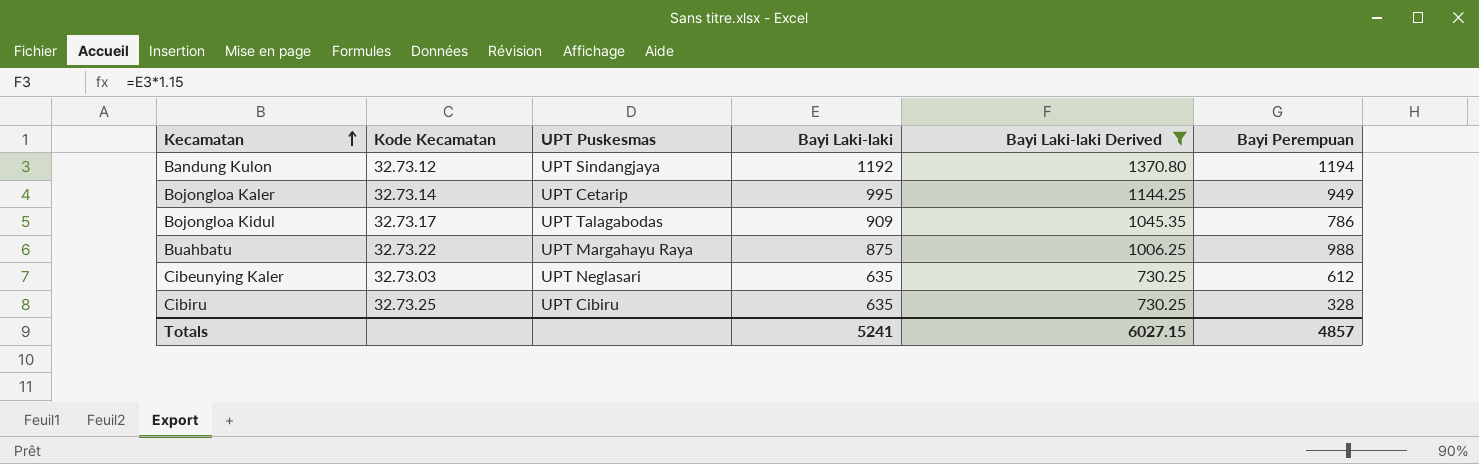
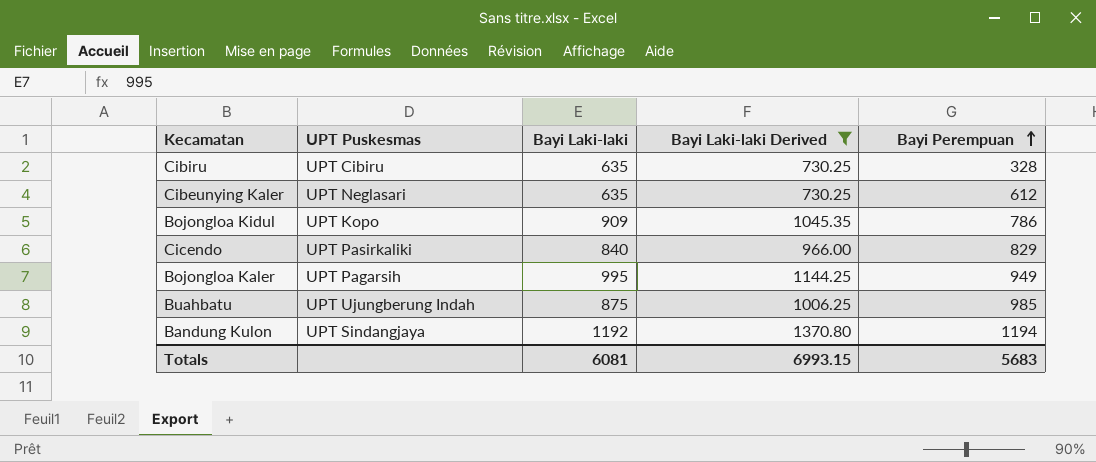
row order: Kecamatan ascending -> Bayi Perempuan ascending
column Kode Kecamatan | position: 2 -> none
Bojongloa Kidul | UPT Puskesmas: UPT Talagabodas -> UPT Kopo
row Cicendo: none -> UPT Pasirkaliki | 840 | 966.00 | 829
Bojongloa Kaler | UPT Puskesmas: UPT Cetarip -> UPT Pagarsih
Buahbatu | UPT Puskesmas: UPT Margahayu Raya -> UPT Ujungberung Indah
Buahbatu | Bayi Perempuan: 988 -> 985
Totals | Bayi Laki-laki: 5241 -> 6081
Totals | Bayi Laki-laki Derived: 6027.15 -> 6993.15
Totals | Bayi Perempuan: 4857 -> 5683

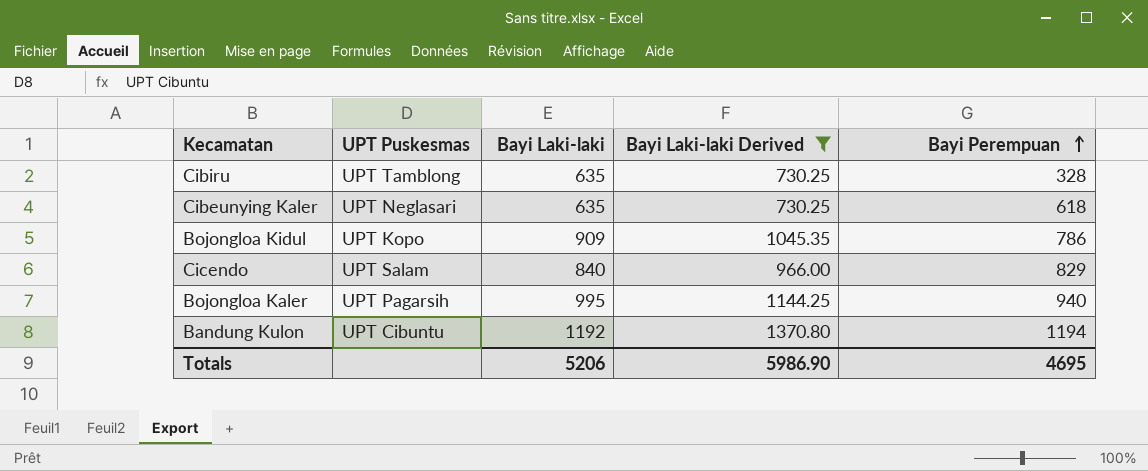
row Buahbatu: UPT Ujungberung Indah | 875 | 1006.25 | 985 -> none
Cibiru | UPT Puskesmas: UPT Cibiru -> UPT Tamblong
Cibeunying Kaler | Bayi Perempuan: 612 -> 618
Cicendo | UPT Puskesmas: UPT Pasirkaliki -> UPT Salam
Bojongloa Kaler | Bayi Perempuan: 949 -> 940
Bandung Kulon | UPT Puskesmas: UPT Sindangjaya -> UPT Cibuntu
Totals | Bayi Laki-laki: 6081 -> 5206
Totals | Bayi Laki-laki Derived: 6993.15 -> 5986.90
Totals | Bayi Perempuan: 5683 -> 4695

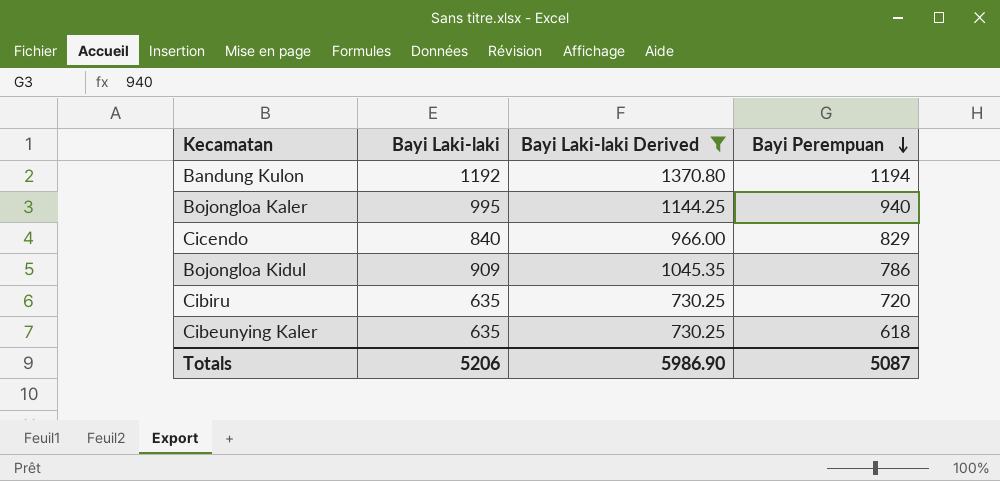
row order: Bayi Perempuan ascending -> Bayi Perempuan descending
column UPT Puskesmas | position: 2 -> none
Cibiru | Bayi Perempuan: 328 -> 720
Totals | Bayi Perempuan: 4695 -> 5087

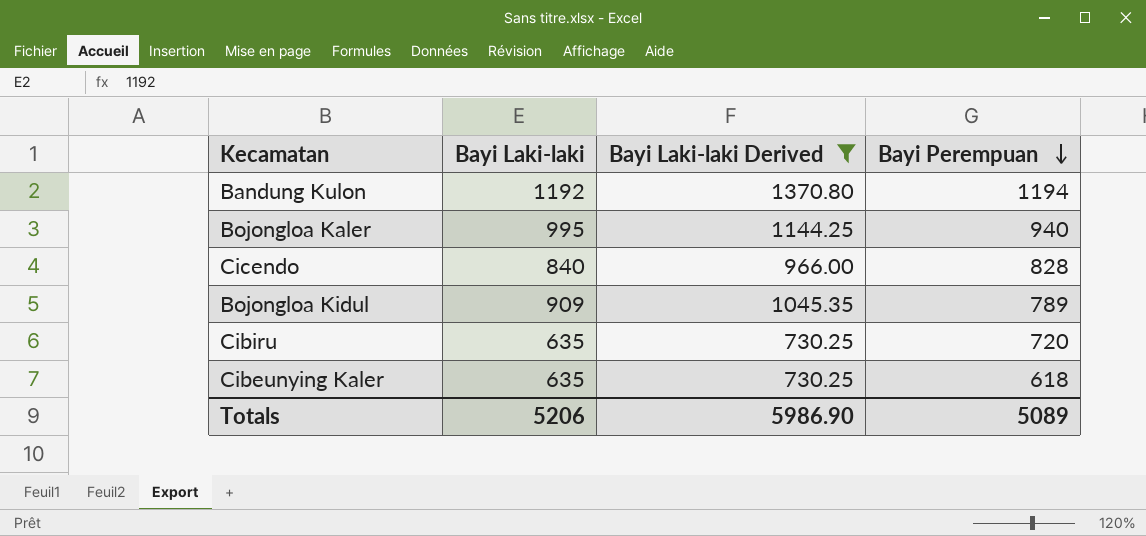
Cicendo | Bayi Perempuan: 829 -> 828
Bojongloa Kidul | Bayi Perempuan: 786 -> 789
Totals | Bayi Perempuan: 5087 -> 5089

